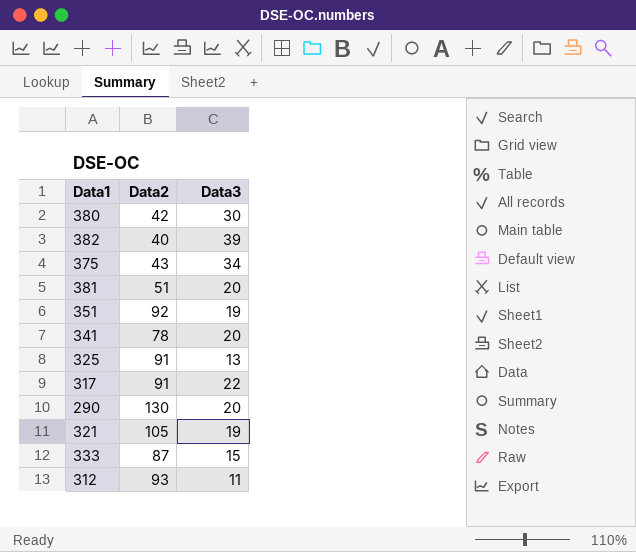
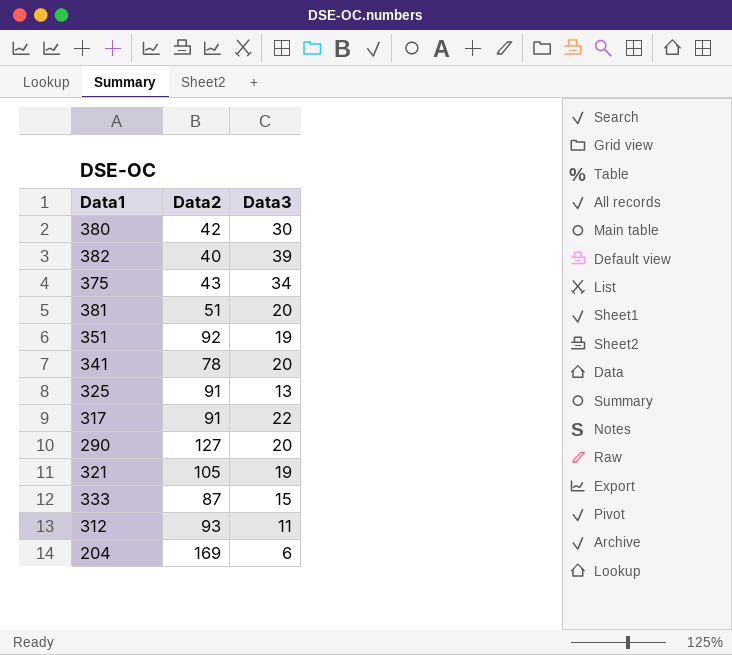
290 | Data2: 130 -> 127
row 204: none -> 169 | 6

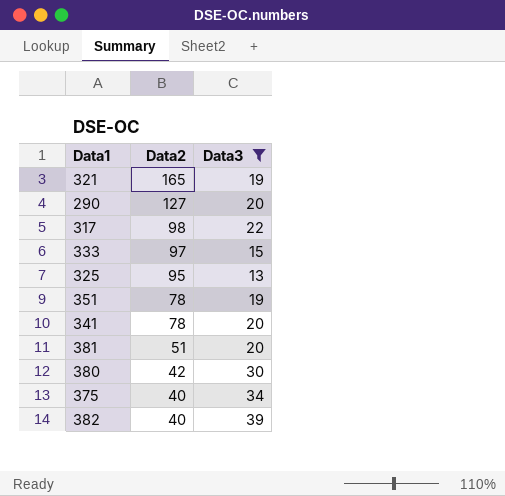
filter: none -> Data3 >= 13
row order: none -> Data2 descending
321 | Data2: 105 -> 165
317 | Data2: 91 -> 98
333 | Data2: 87 -> 97
325 | Data2: 91 -> 95
351 | Data2: 92 -> 78
375 | Data2: 43 -> 40

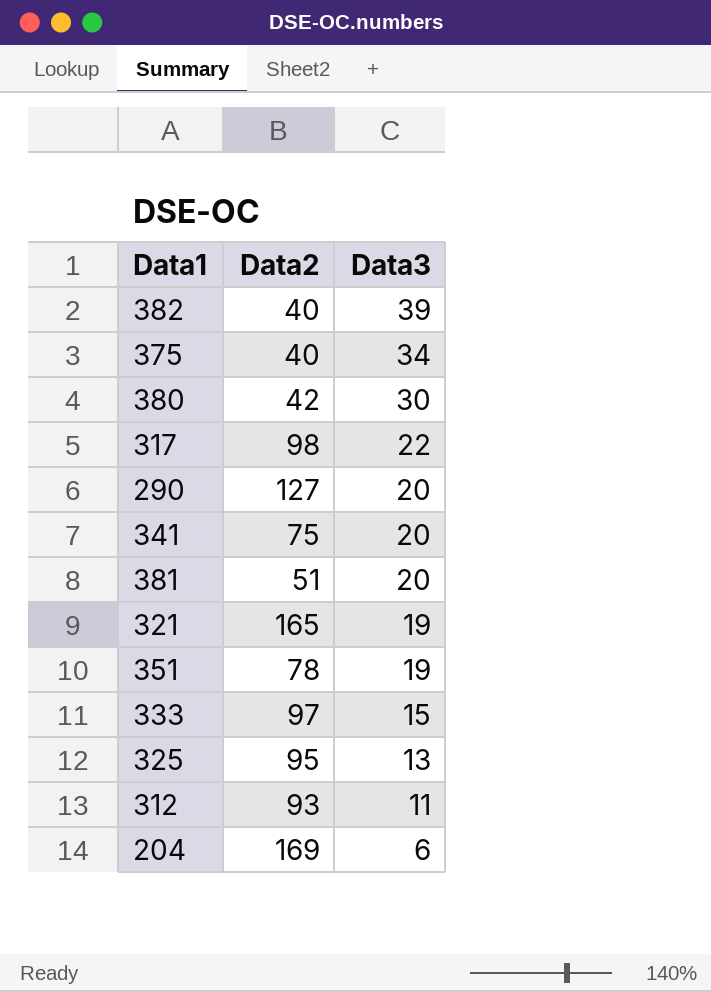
filter: Data3 >= 13 -> none
row order: Data2 descending -> Data3 descending
341 | Data2: 78 -> 75

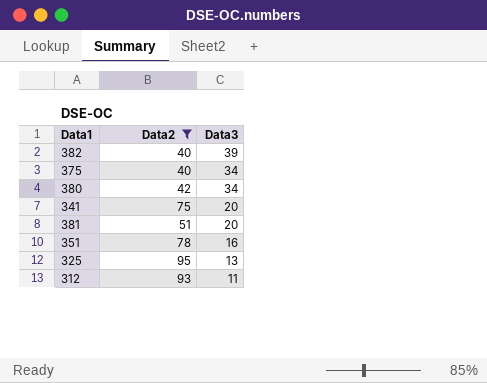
filter: none -> Data2 <= 95
380 | Data3: 30 -> 34
351 | Data3: 19 -> 16

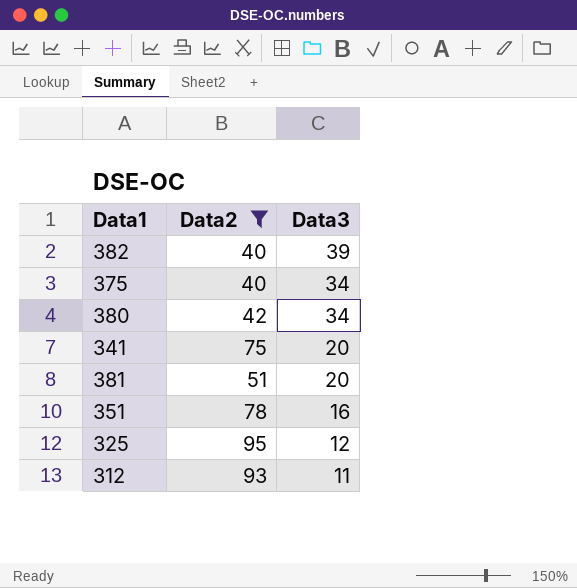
325 | Data3: 13 -> 12

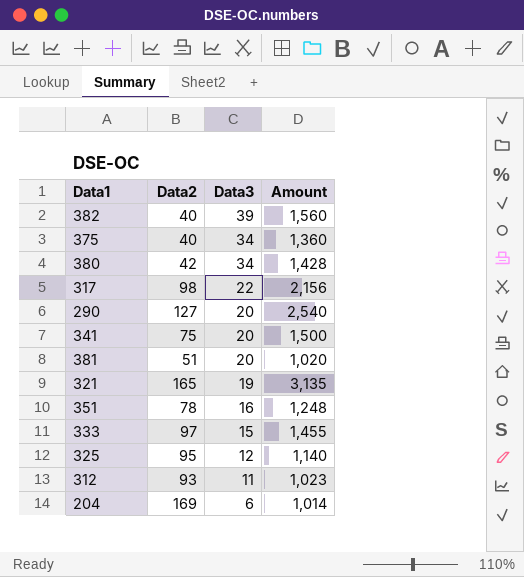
filter: Data2 <= 95 -> none
column Amount | formula: none -> [Data2] * [Data3]

